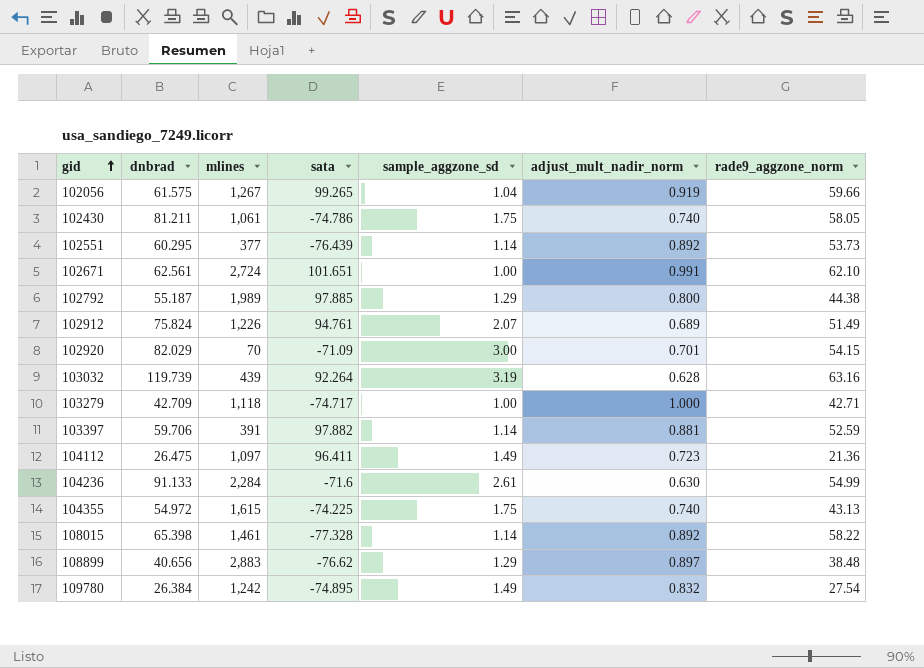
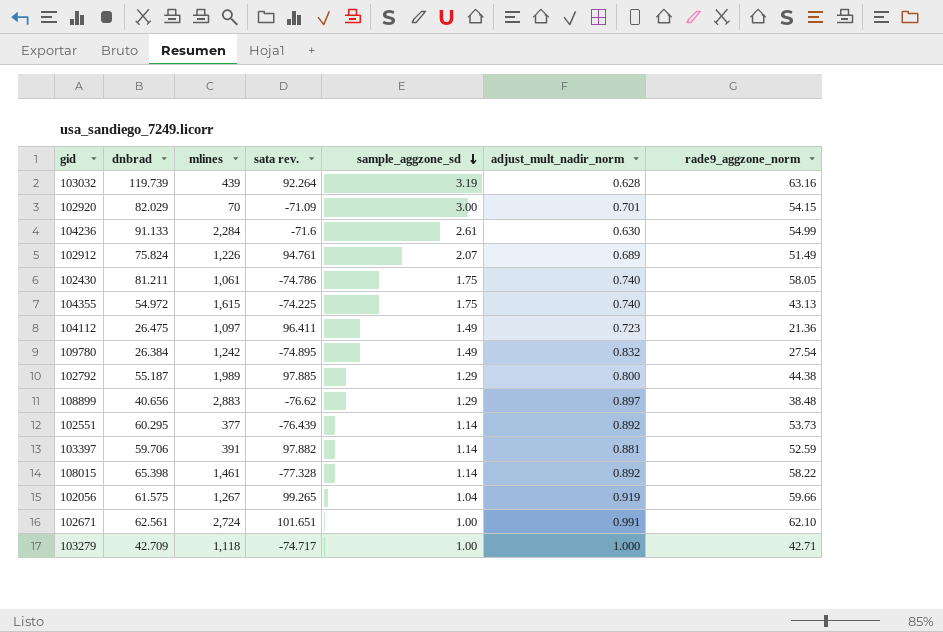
row order: gid ascending -> sample_aggzone_sd descending
column name: sata -> sata rev.

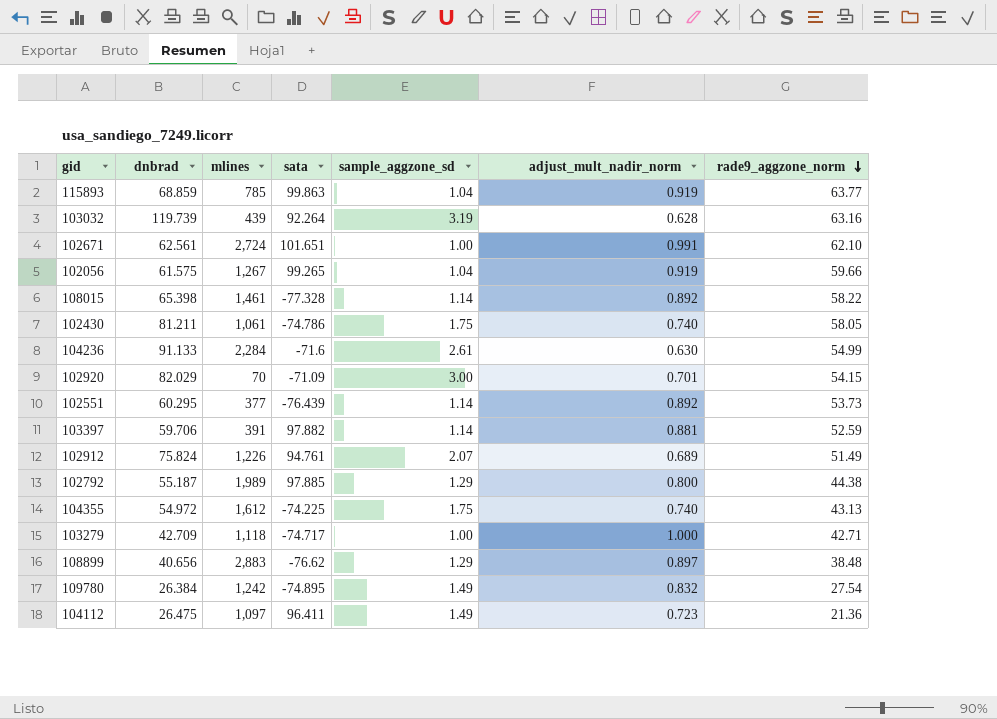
row order: sample_aggzone_sd descending -> rade9_aggzone_norm descending
column name: sata rev. -> sata
row 115893: none -> 68.859 | 785 | 99.863 | 1.04 | 0.919 | 63.77
104355 | mlines: 1,615 -> 1,612

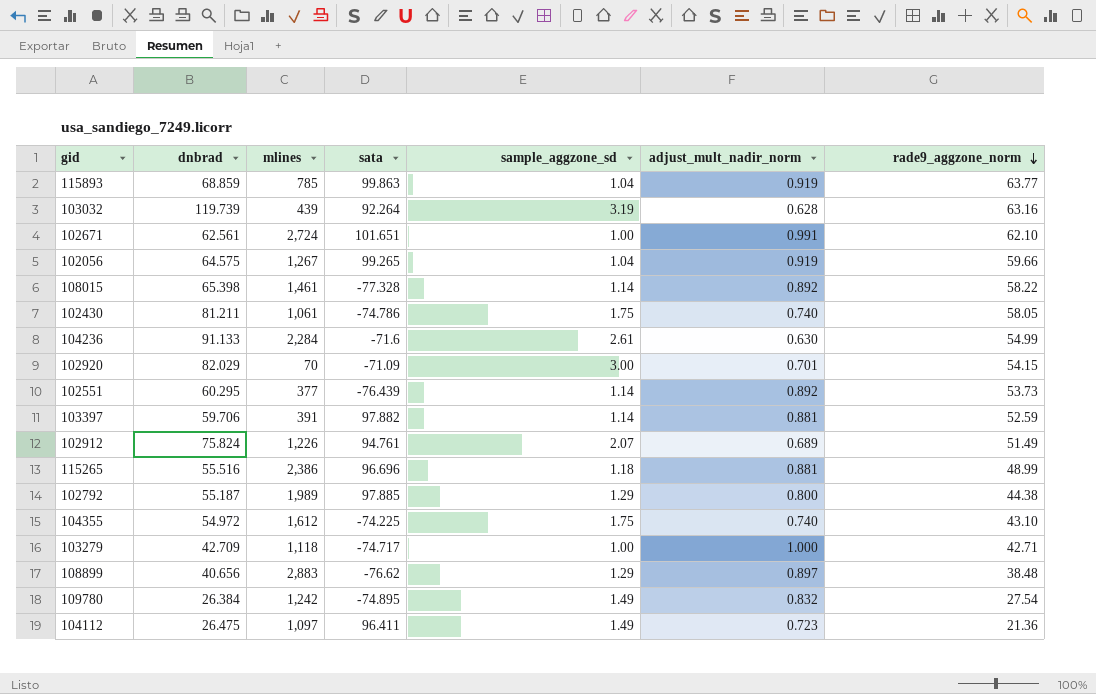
102056 | dnbrad: 61.575 -> 64.575
row 115265: none -> 55.516 | 2,386 | 96.696 | 1.18 | 0.881 | 48.99
104355 | rade9_aggzone_norm: 43.13 -> 43.10

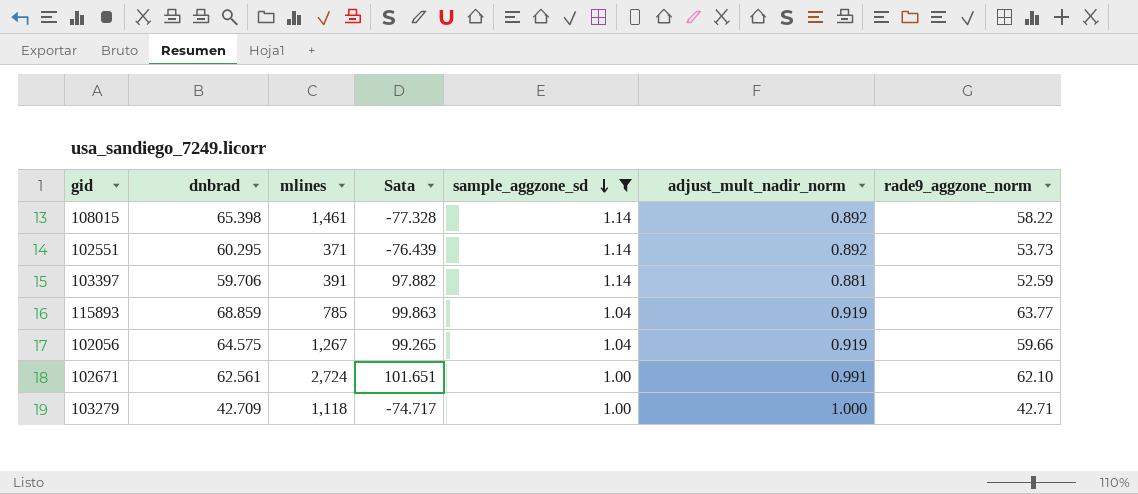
filter: none -> sample_aggzone_sd <= 1.14
row order: rade9_aggzone_norm descending -> sample_aggzone_sd descending
column name: sata -> Sata
102551 | mlines: 377 -> 371

